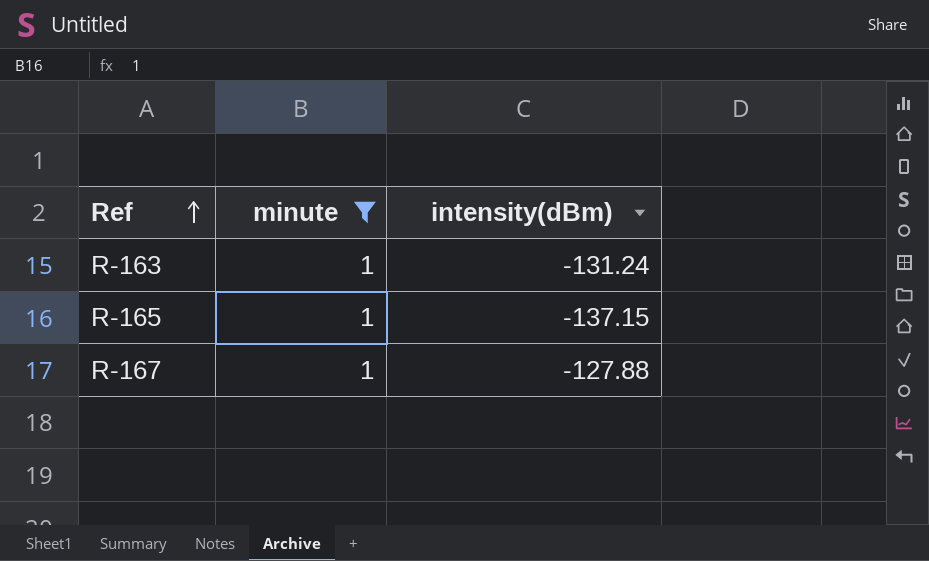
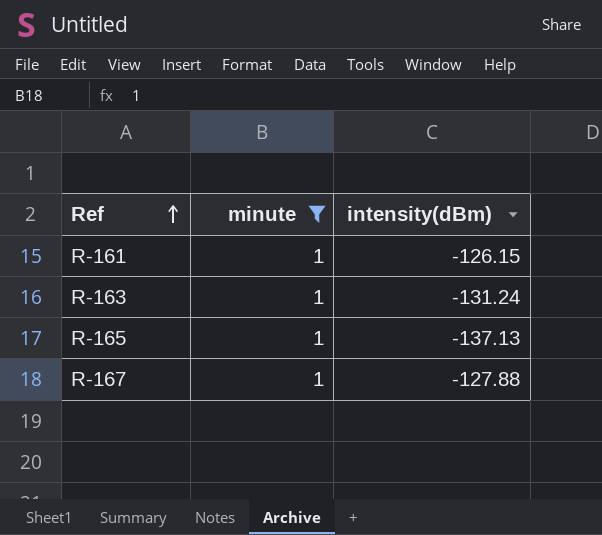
row R-161: none -> 1 | -126.15
R-165 | intensity(dBm): -137.15 -> -137.13

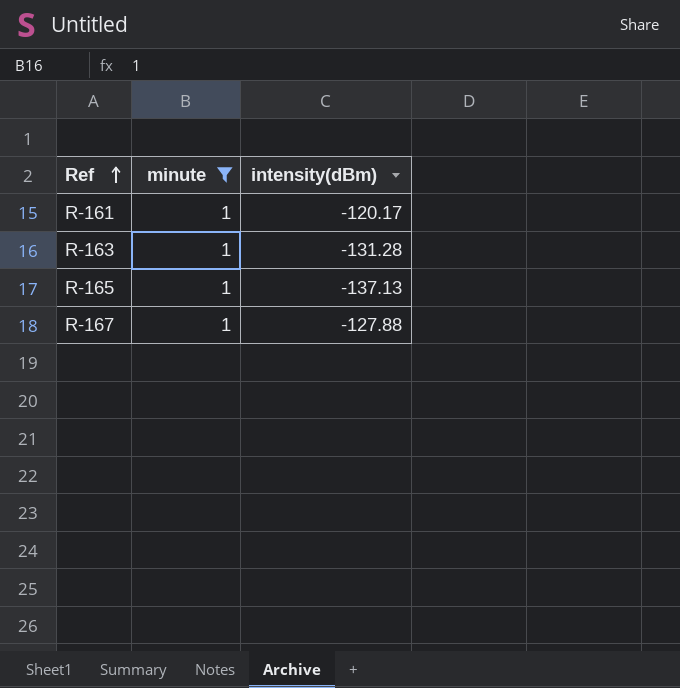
R-161 | intensity(dBm): -126.15 -> -120.17
R-163 | intensity(dBm): -131.24 -> -131.28

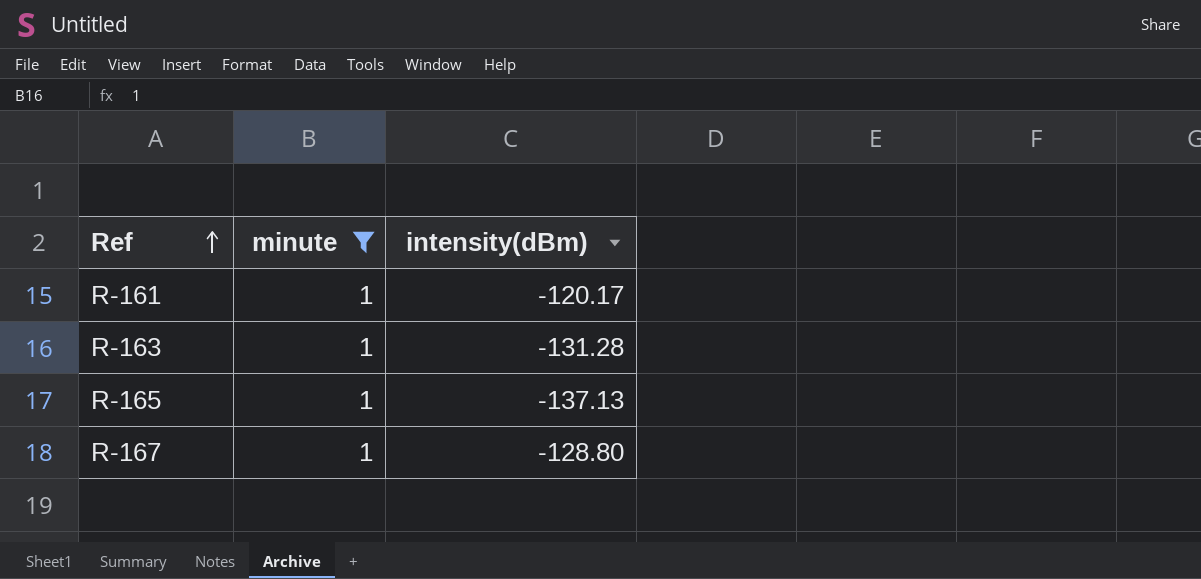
R-167 | intensity(dBm): -127.88 -> -128.80

